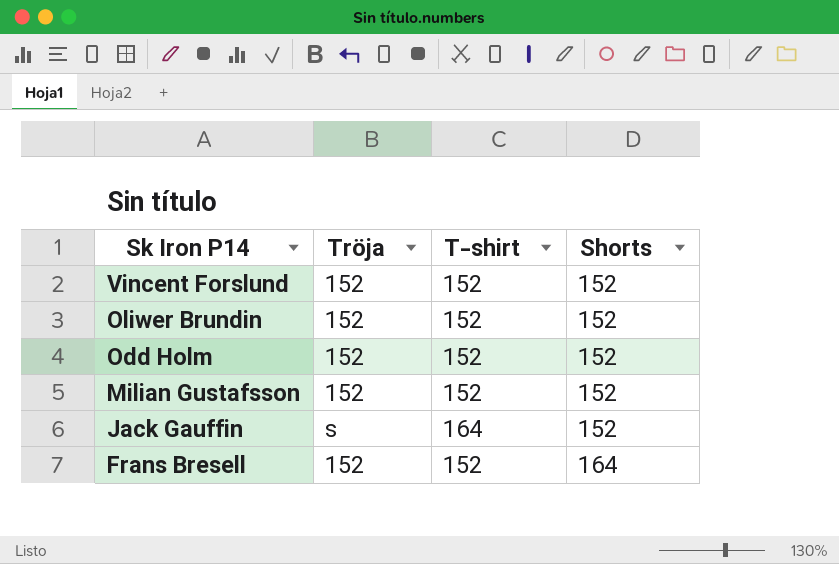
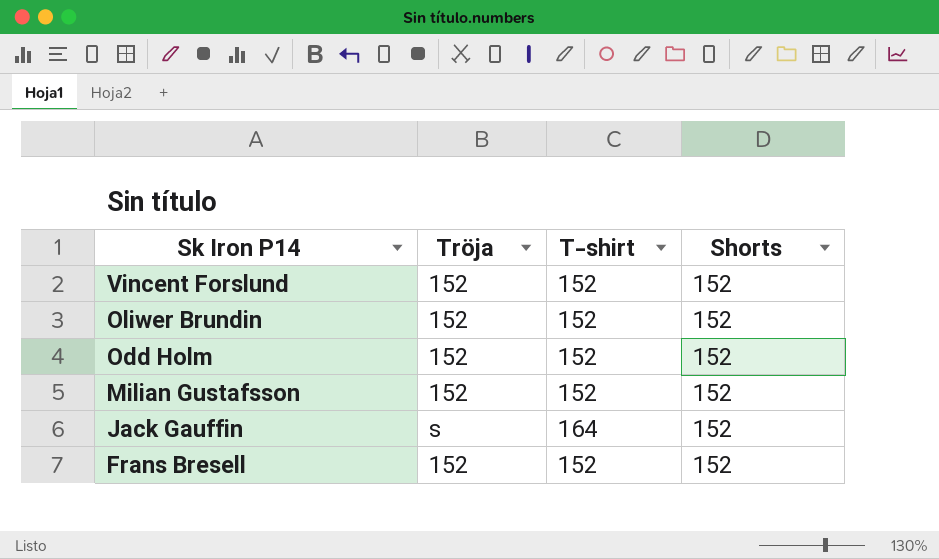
Frans Bresell | Shorts: 164 -> 152

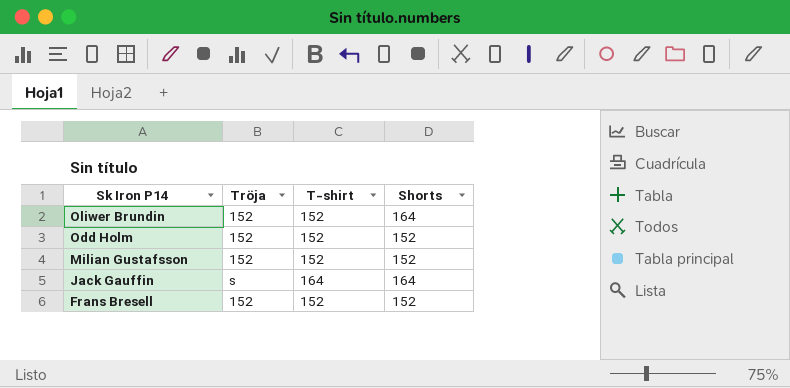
row Vincent Forslund: 152 | 152 | 152 -> none
Oliwer Brundin | Shorts: 152 -> 164
Jack Gauffin | Shorts: 152 -> 164

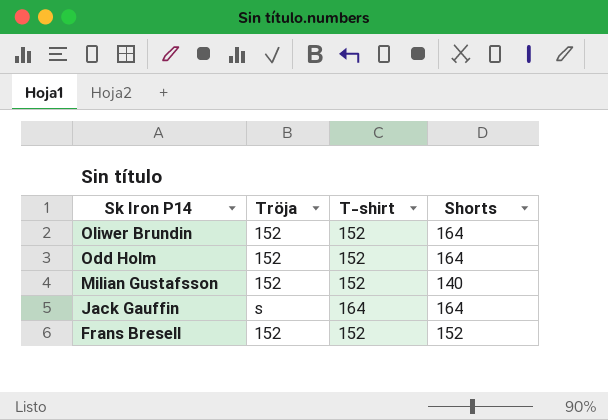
Odd Holm | Shorts: 152 -> 164
Milian Gustafsson | Shorts: 152 -> 140

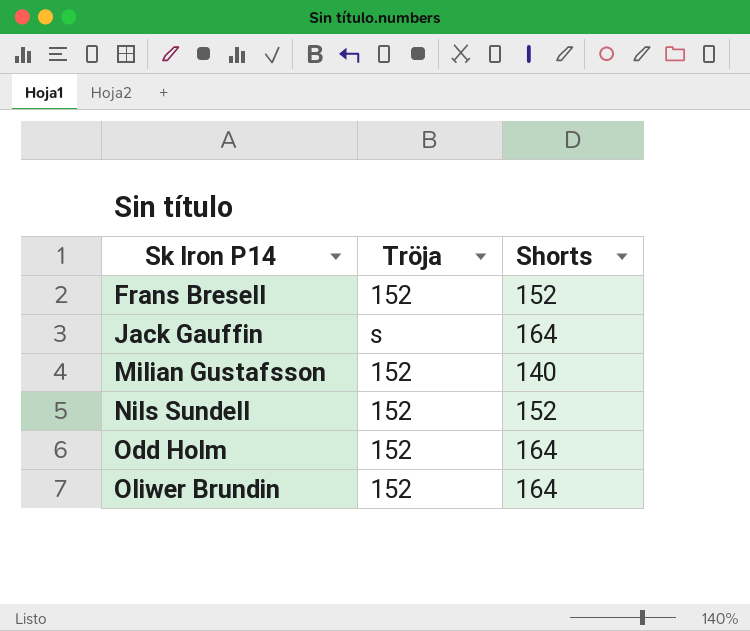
row order: Sk Iron P14 descending -> Sk Iron P14 ascending
column T-shirt | position: 3 -> none
row Nils Sundell: none -> 152 | 152

